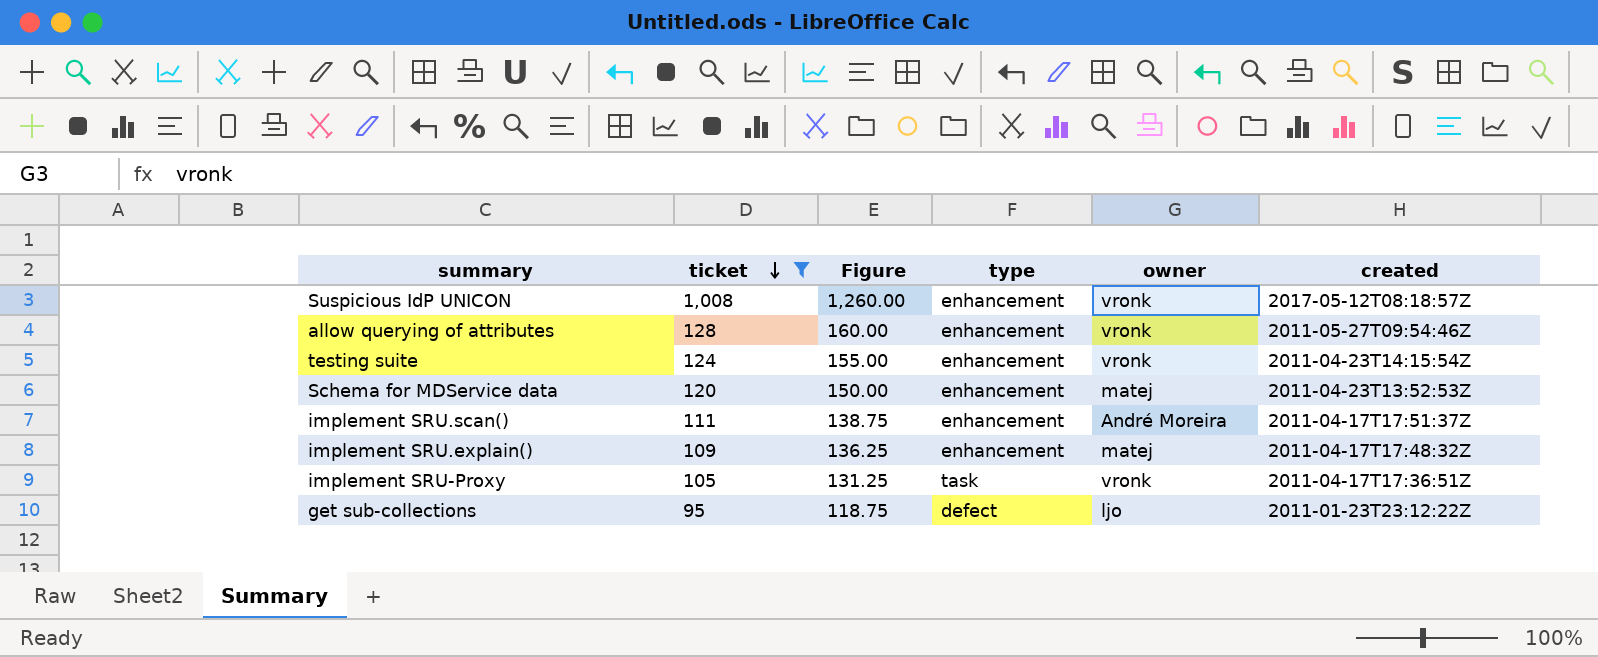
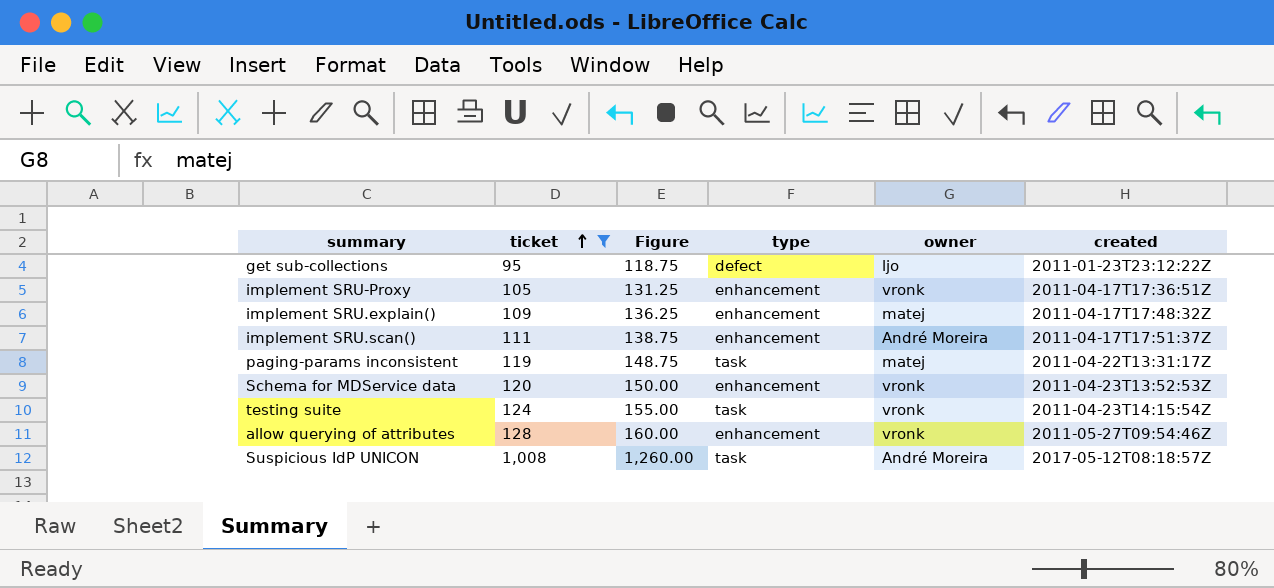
row order: ticket descending -> ticket ascending
implement SRU-Proxy | type: task -> enhancement
row paging-params inconsistent: none -> 119 | 148.75 | task | matej | 2011-04-22T13:31:17Z
Schema for MDService data | owner: matej -> vronk
testing suite | type: enhancement -> task
Suspicious IdP UNICON | type: enhancement -> task
Suspicious IdP UNICON | owner: vronk -> André Moreira

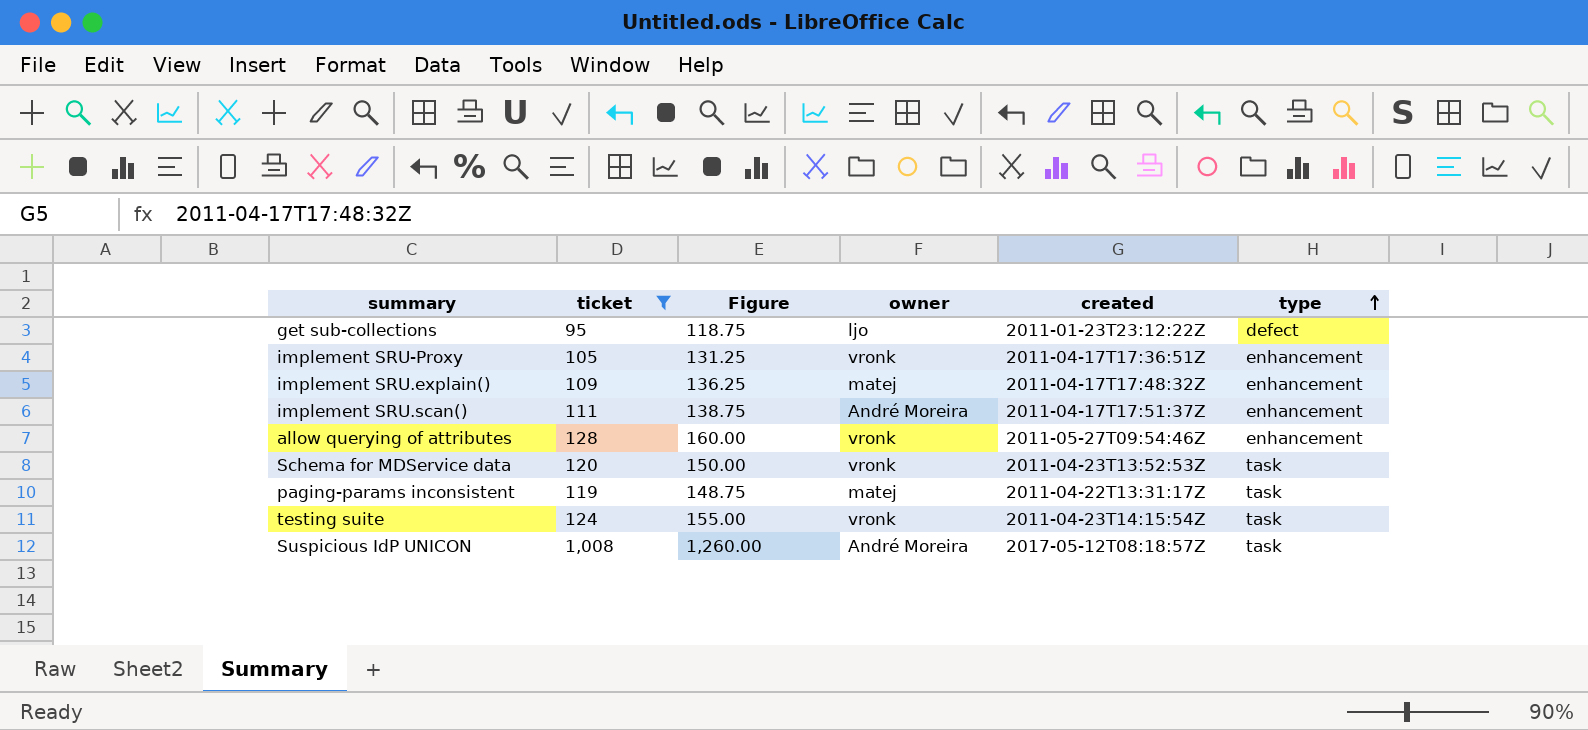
row order: ticket ascending -> type ascending
column type | position: 4 -> 6
Schema for MDService data | type: enhancement -> task

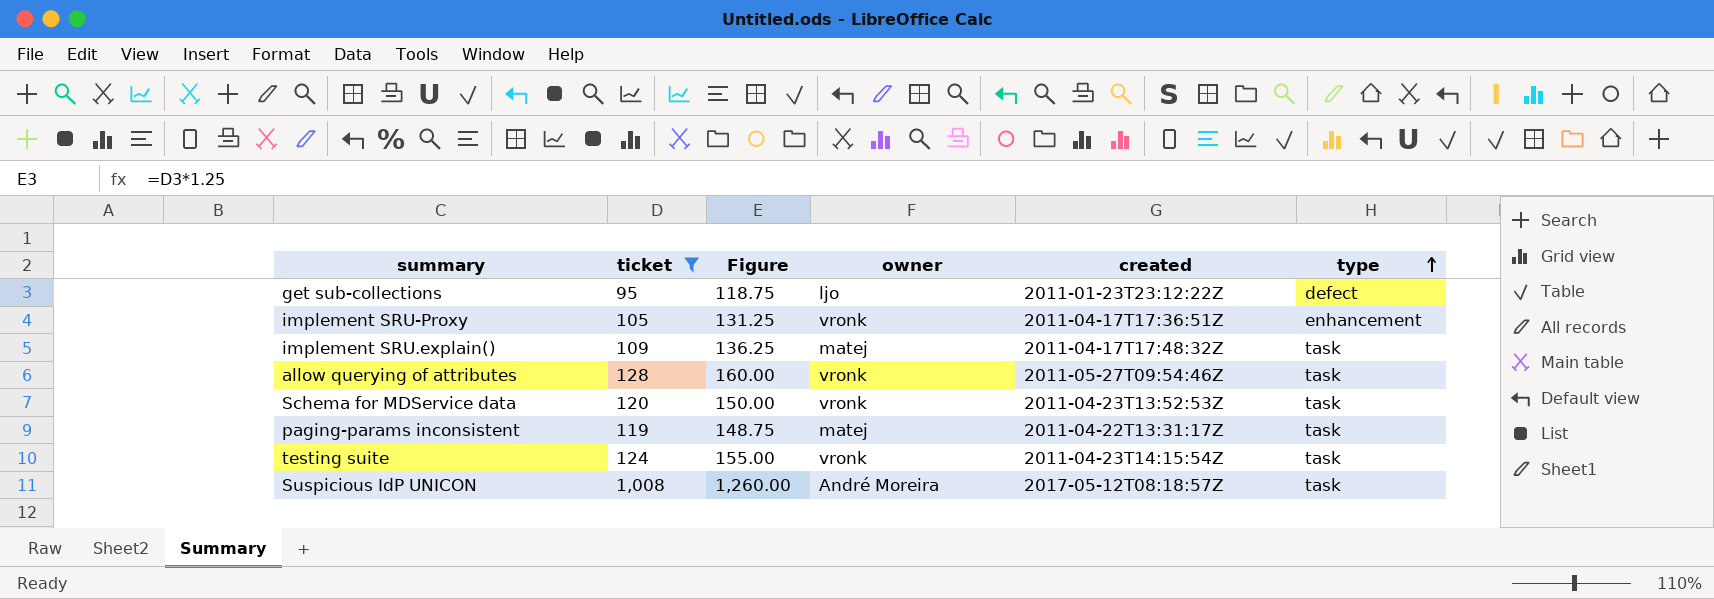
row implement SRU.scan(): 111 | 138.75 | André Moreira | 2011-04-17T17:51:37Z | enhancement -> none
implement SRU.explain() | type: enhancement -> task
allow querying of attributes | type: enhancement -> task

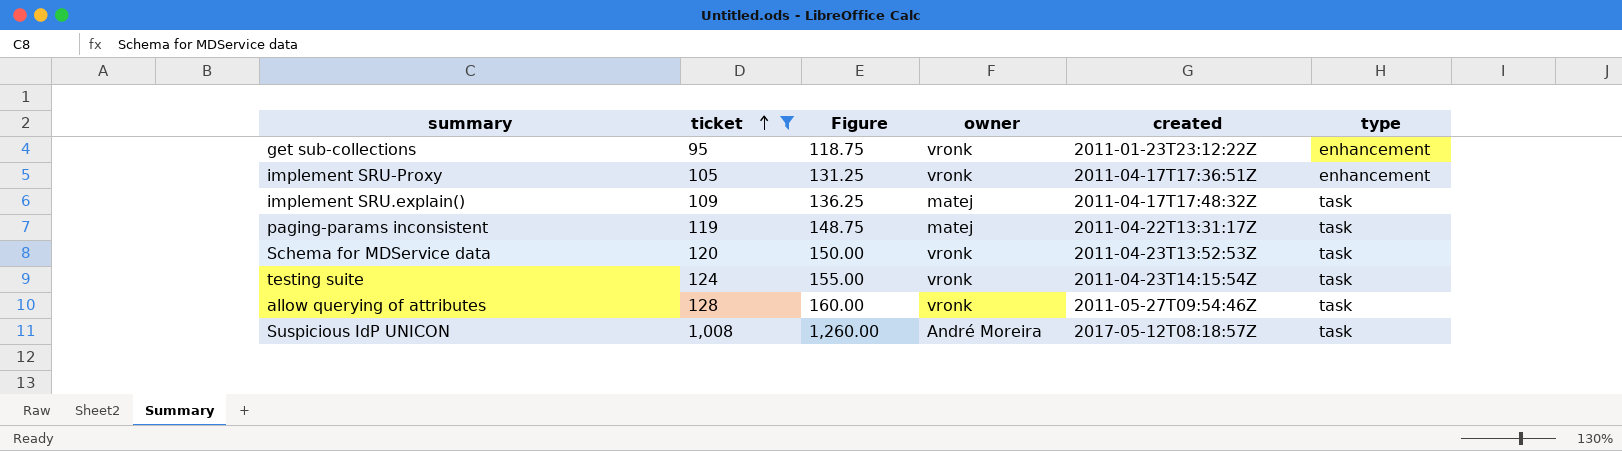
row order: type ascending -> ticket ascending
get sub-collections | owner: ljo -> vronk
get sub-collections | type: defect -> enhancement

